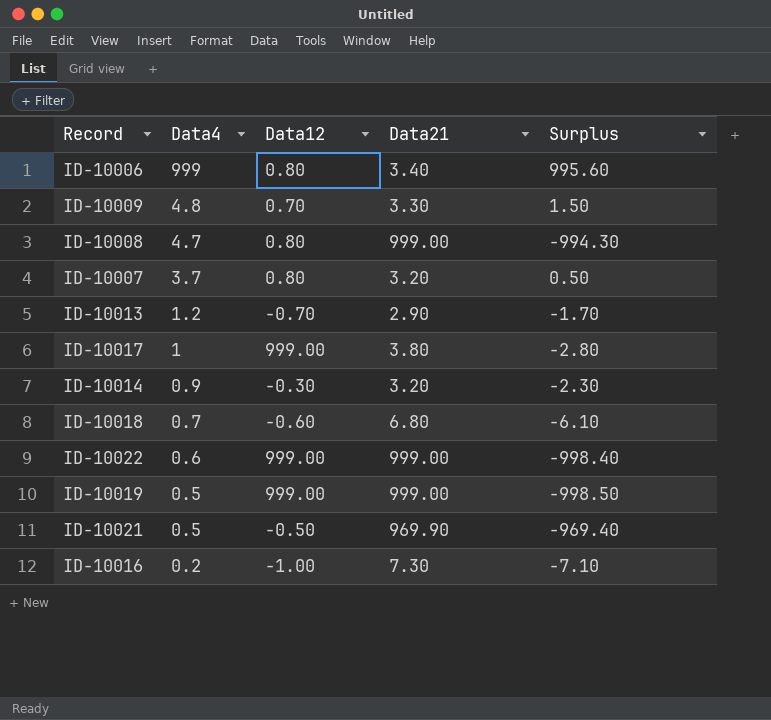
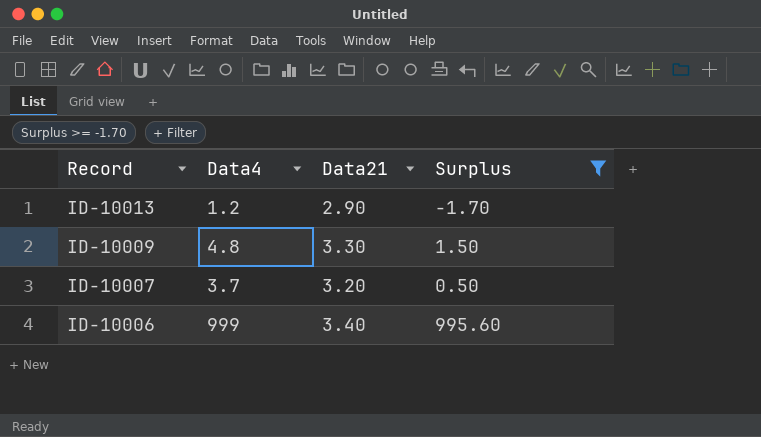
filter: none -> Surplus >= -1.70
row order: Data4 descending -> Record descending
column Data12 | position: 3 -> none

